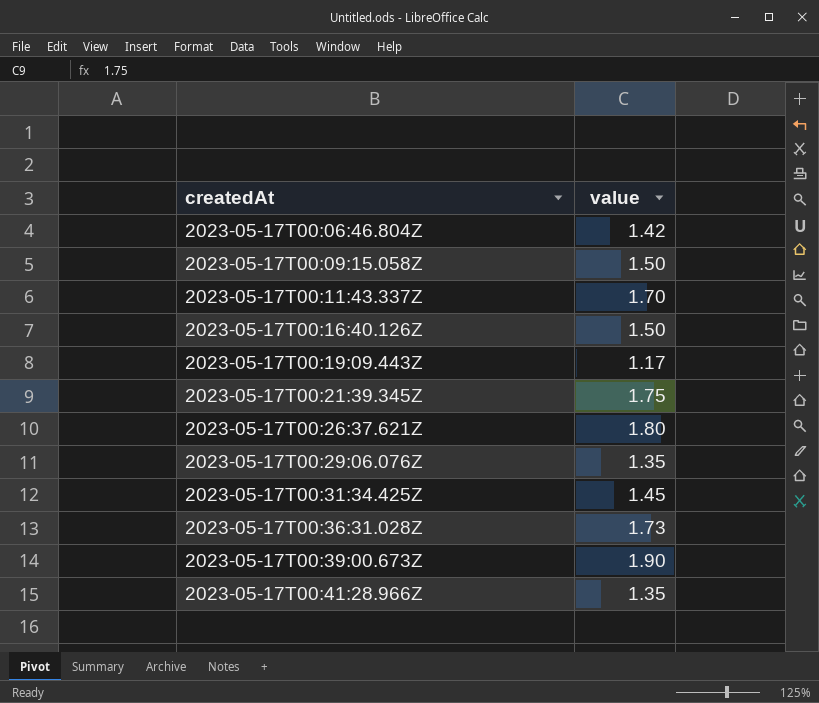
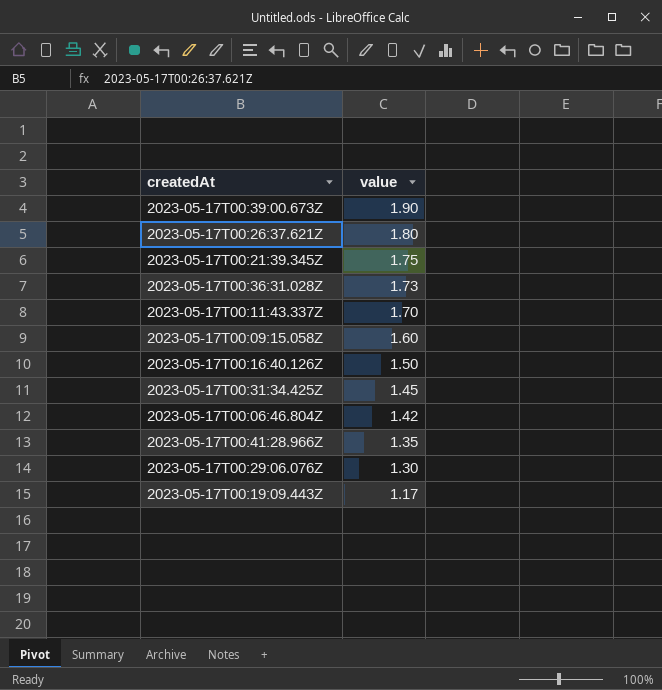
row order: createdAt ascending -> value descending
2023-05-17T00:09:15.058Z | value: 1.50 -> 1.60
2023-05-17T00:29:06.076Z | value: 1.35 -> 1.30

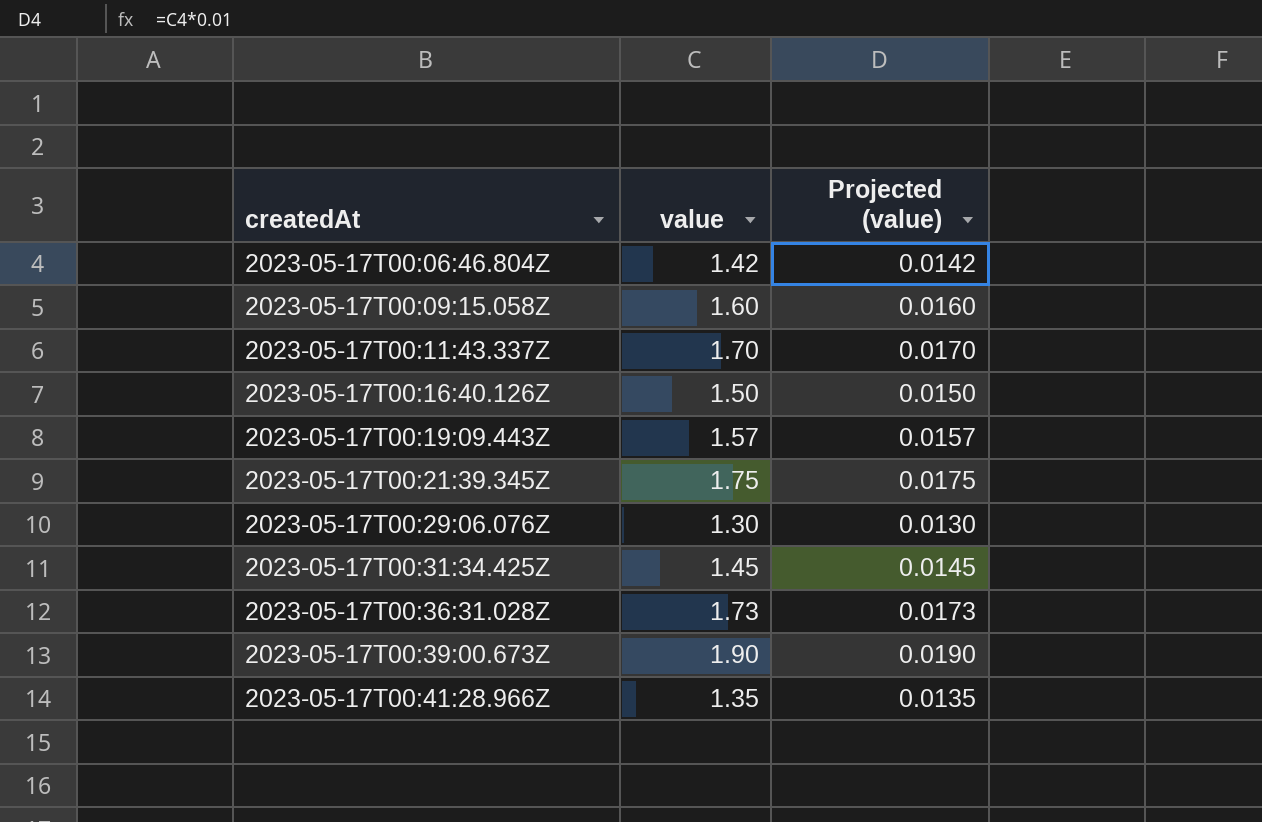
row order: value descending -> createdAt ascending
column Projected (value) | formula: none -> [value] * 0.01
row 2023-05-17T00:26:37.621Z: 1.80 -> none
2023-05-17T00:19:09.443Z | value: 1.17 -> 1.57

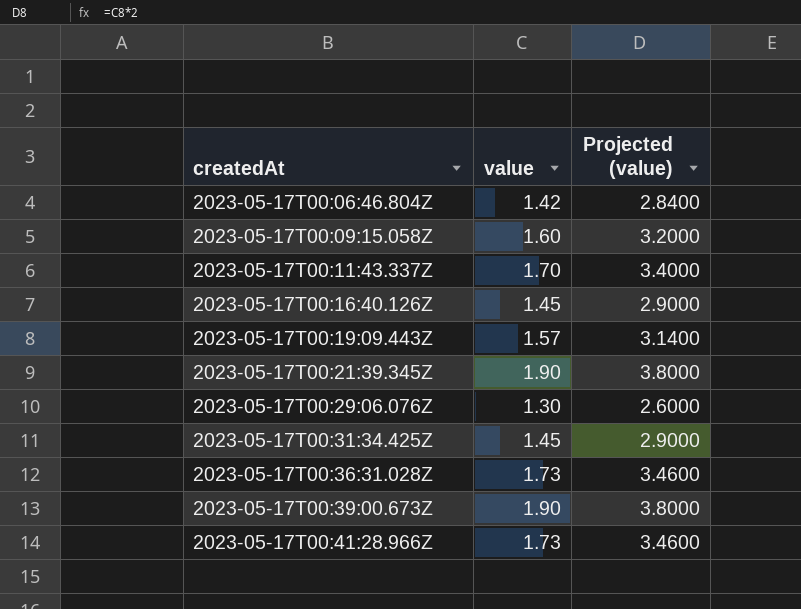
column Projected (value) | formula: [value] * 0.01 -> [value] * 2
2023-05-17T00:16:40.126Z | value: 1.50 -> 1.45
2023-05-17T00:21:39.345Z | value: 1.75 -> 1.90
2023-05-17T00:41:28.966Z | value: 1.35 -> 1.73

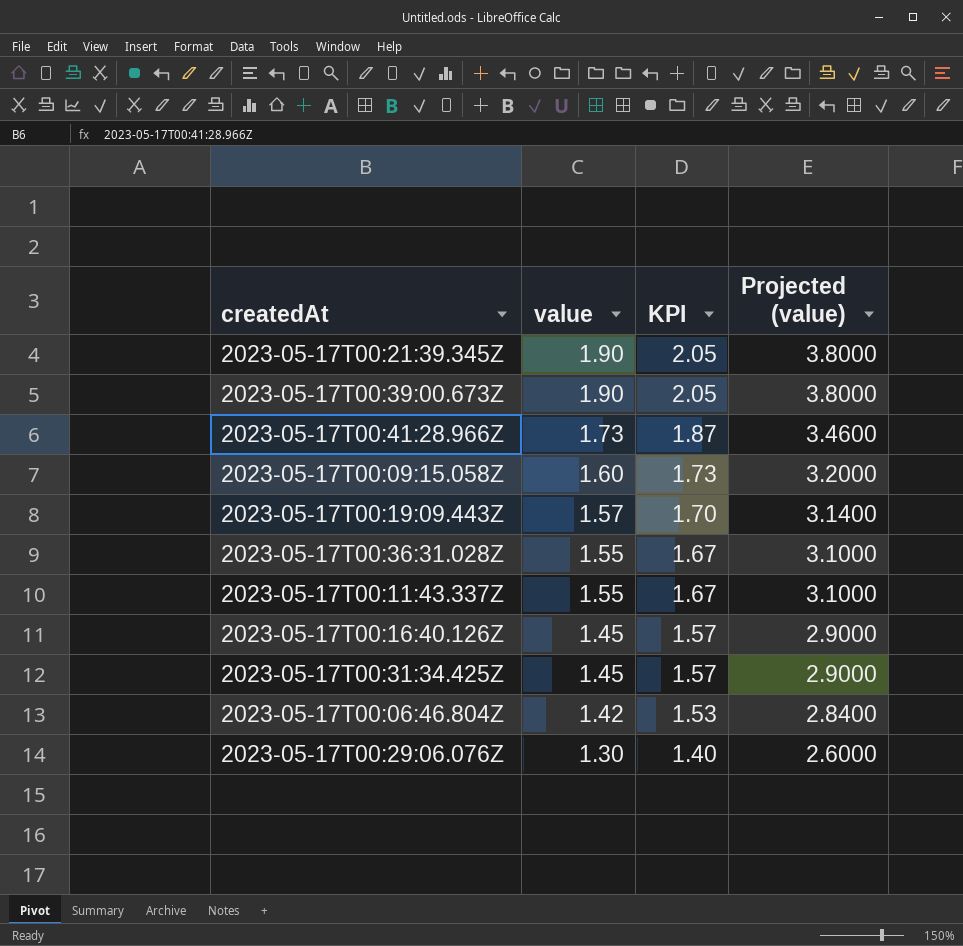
row order: createdAt ascending -> value descending
column KPI | formula: none -> [value] * 1.08
2023-05-17T00:36:31.028Z | value: 1.73 -> 1.55
2023-05-17T00:36:31.028Z | Projected (value): 3.4600 -> 3.1000
2023-05-17T00:11:43.337Z | value: 1.70 -> 1.55
2023-05-17T00:11:43.337Z | Projected (value): 3.4000 -> 3.1000

